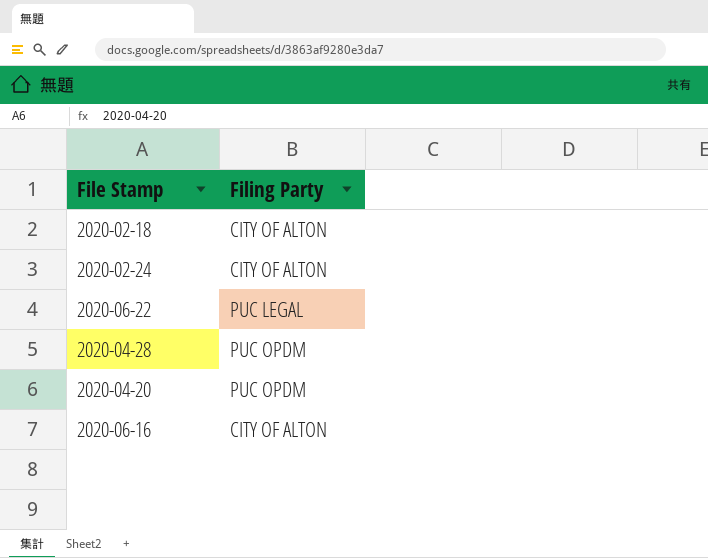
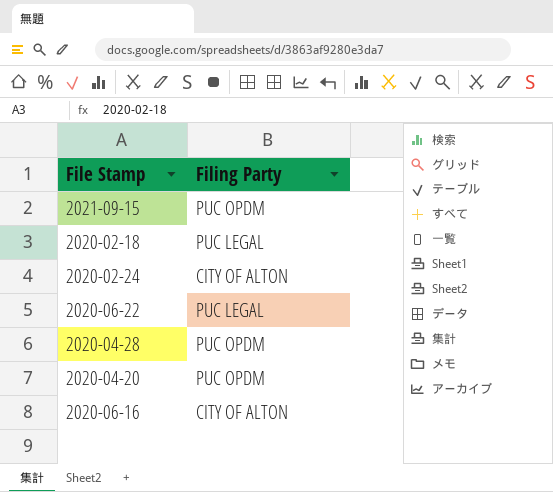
row 2021-09-15: none -> PUC OPDM
2020-02-18 | Filing Party: CITY OF ALTON -> PUC LEGAL

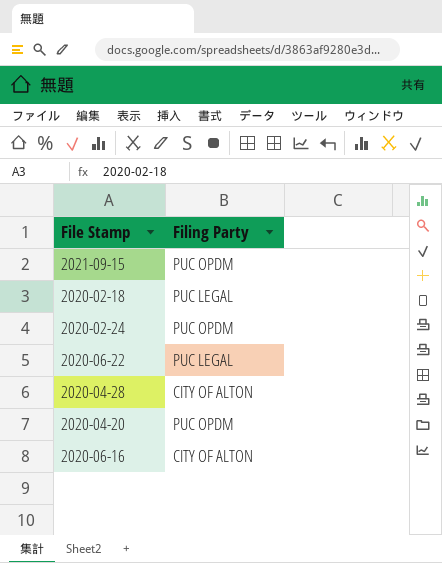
2020-02-24 | Filing Party: CITY OF ALTON -> PUC OPDM
2020-04-28 | Filing Party: PUC OPDM -> CITY OF ALTON

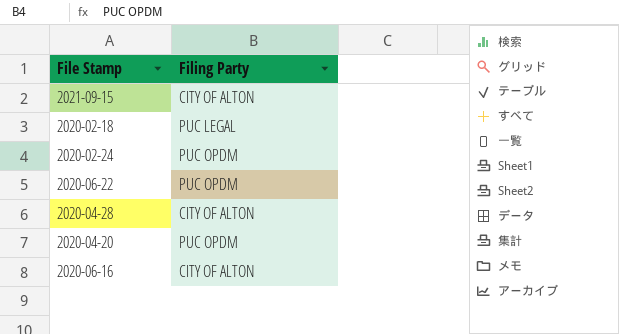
2021-09-15 | Filing Party: PUC OPDM -> CITY OF ALTON
2020-06-22 | Filing Party: PUC LEGAL -> PUC OPDM

